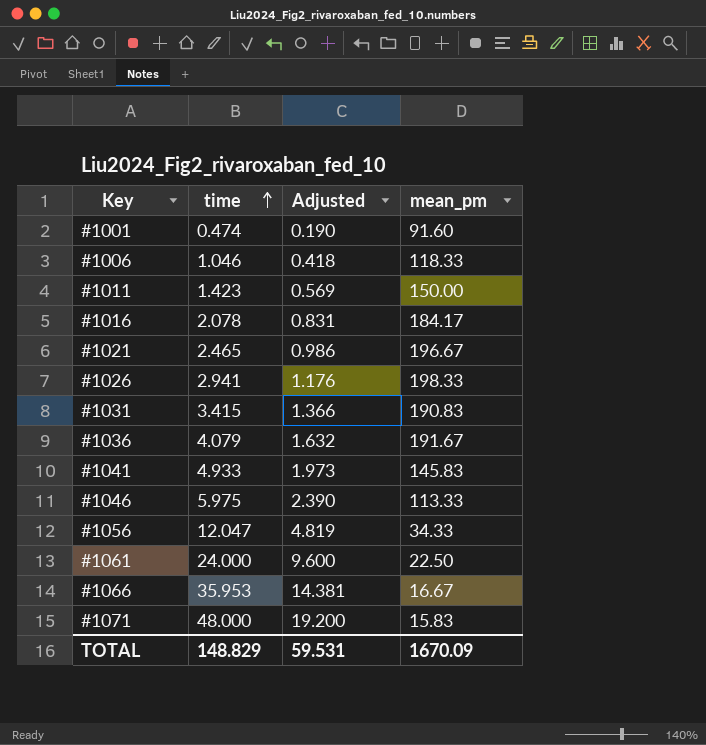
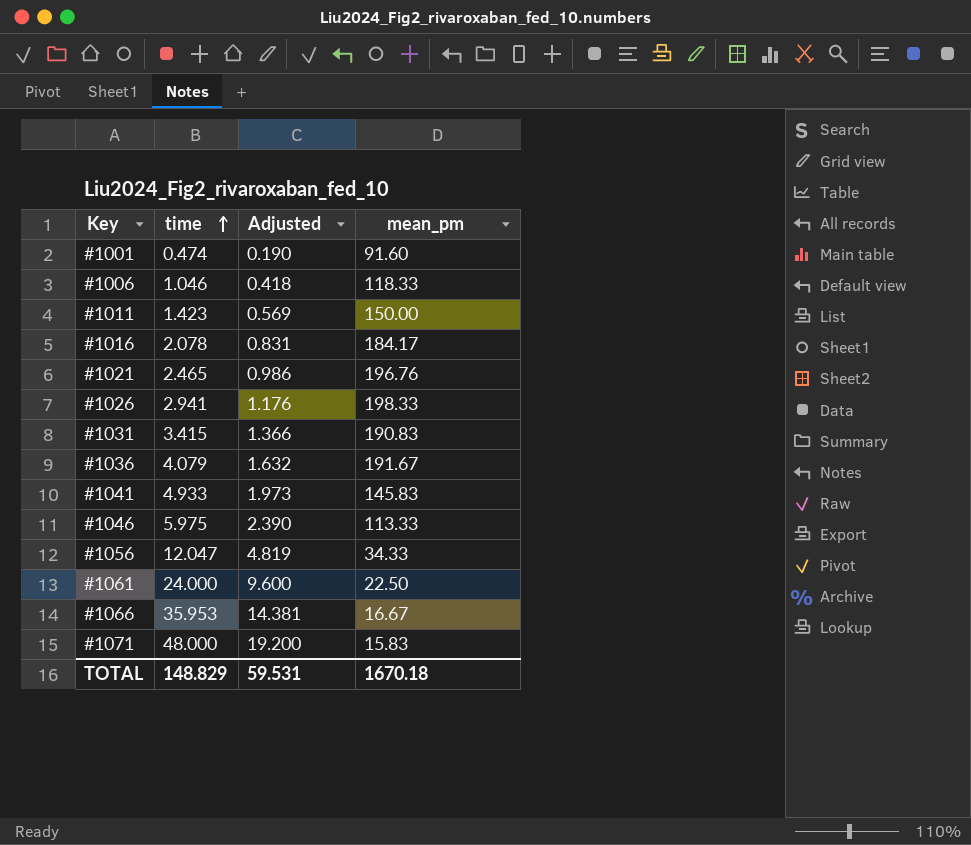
#1021 | mean_pm: 196.67 -> 196.76
TOTAL | mean_pm: 1670.09 -> 1670.18

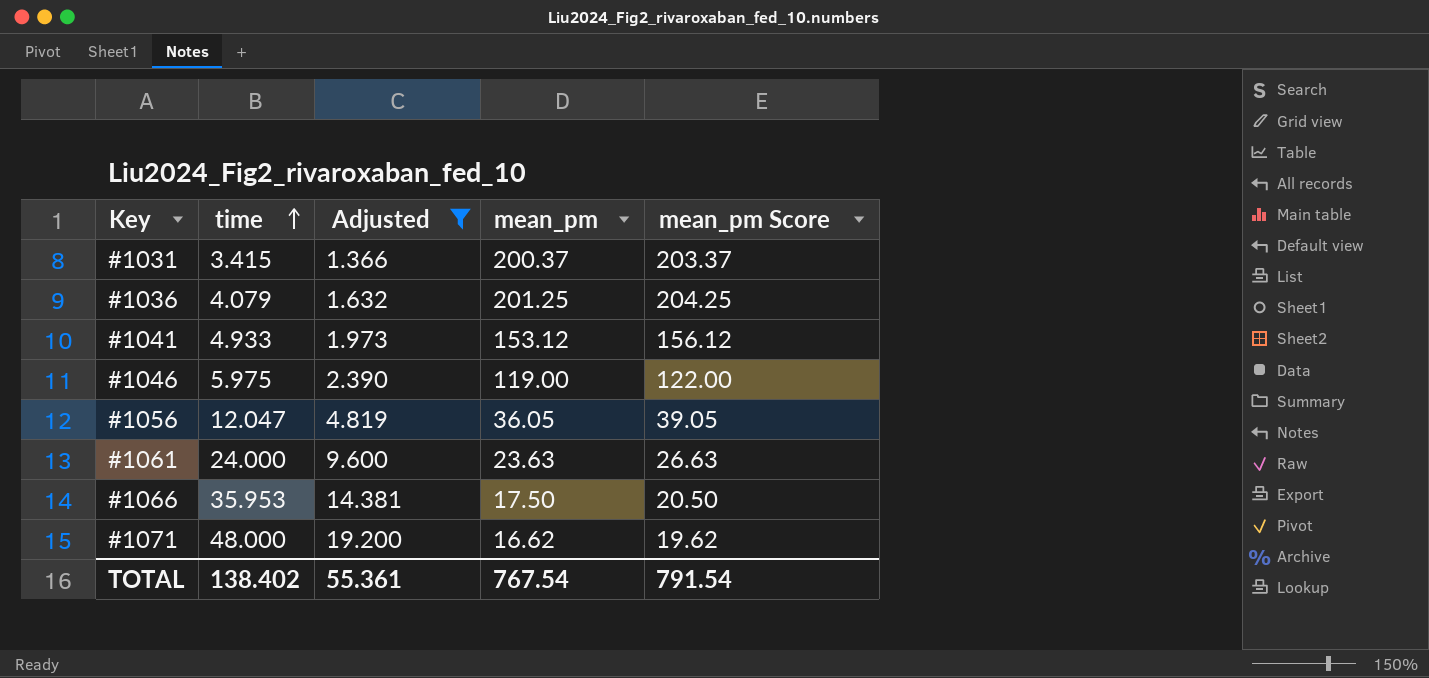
filter: none -> Adjusted >= 1.366
column mean_pm Score | formula: none -> [mean_pm] + 3
#1031 | mean_pm: 190.83 -> 200.37
#1036 | mean_pm: 191.67 -> 201.25
#1041 | mean_pm: 145.83 -> 153.12
#1046 | mean_pm: 113.33 -> 119.00
#1056 | mean_pm: 34.33 -> 36.05
#1061 | mean_pm: 22.50 -> 23.63
#1066 | mean_pm: 16.67 -> 17.50
#1071 | mean_pm: 15.83 -> 16.62
TOTAL | time: 148.829 -> 138.402
TOTAL | Adjusted: 59.531 -> 55.361
TOTAL | mean_pm: 1670.18 -> 767.54

